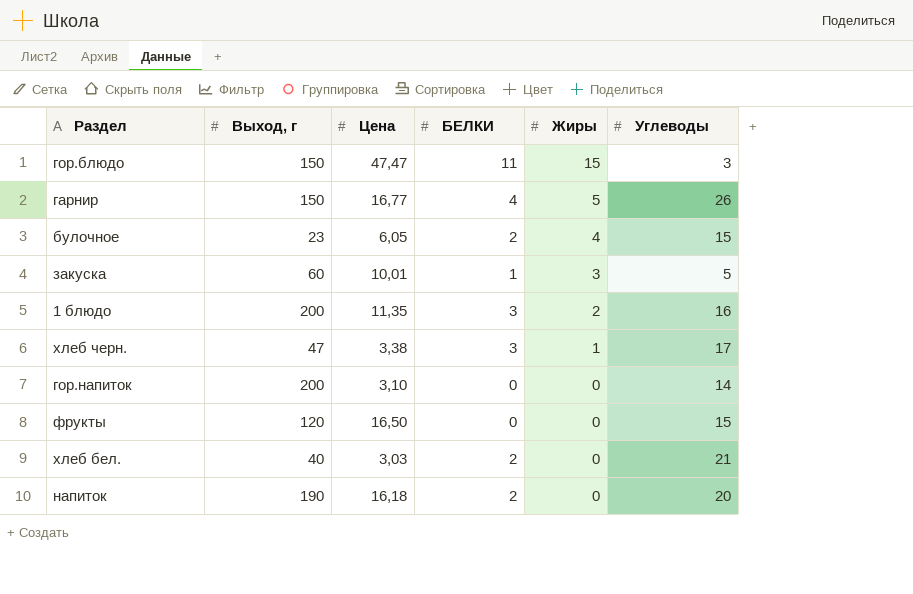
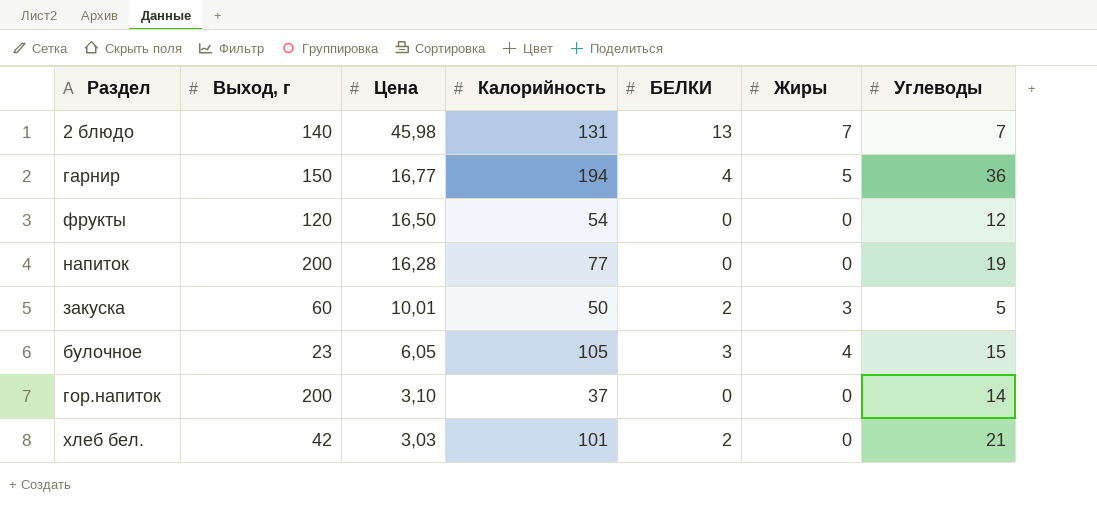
row order: Жиры descending -> Цена descending
column Калорийность | position: none -> 4
row гор.блюдо: 150 | 47,47 | 11 | 15 | 3 -> none
row 1 блюдо: 200 | 11,35 | 3 | 2 | 16 -> none
row хлеб черн.: 47 | 3,38 | 3 | 1 | 17 -> none
row 2 блюдо: none -> 140 | 45,98 | 131 | 13 | 7 | 7
гарнир | Углеводы: 26 -> 36
фрукты | Углеводы: 15 -> 12
напиток | Выход, г: 190 -> 200
напиток | Цена: 16,18 -> 16,28
напиток | БЕЛКИ: 2 -> 0
напиток | Углеводы: 20 -> 19
закуска | БЕЛКИ: 1 -> 2
булочное | БЕЛКИ: 2 -> 3
хлеб бел. | Выход, г: 40 -> 42

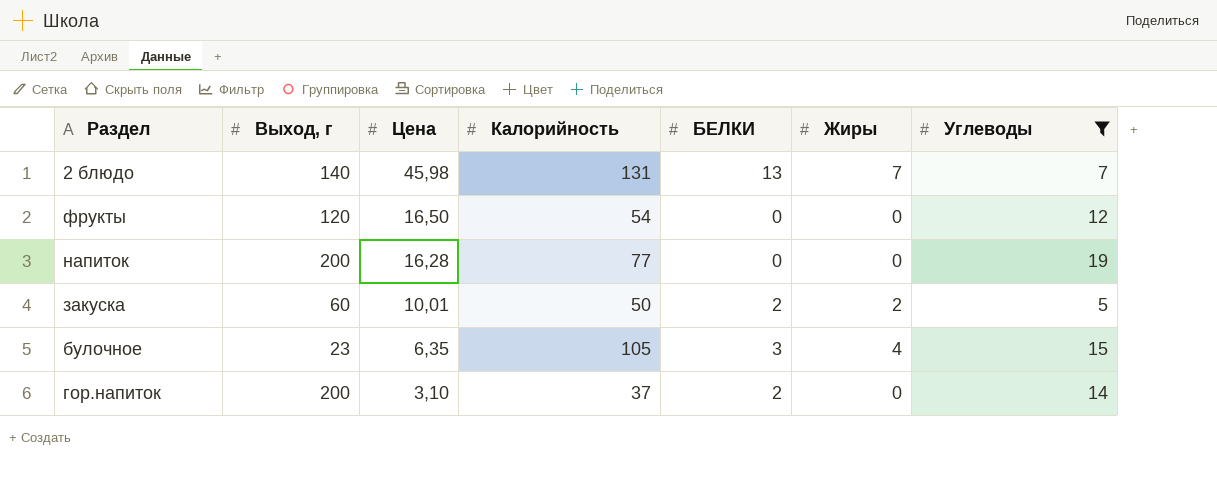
filter: none -> Углеводы <= 19
закуска | Жиры: 3 -> 2
булочное | Цена: 6,05 -> 6,35
гор.напиток | БЕЛКИ: 0 -> 2

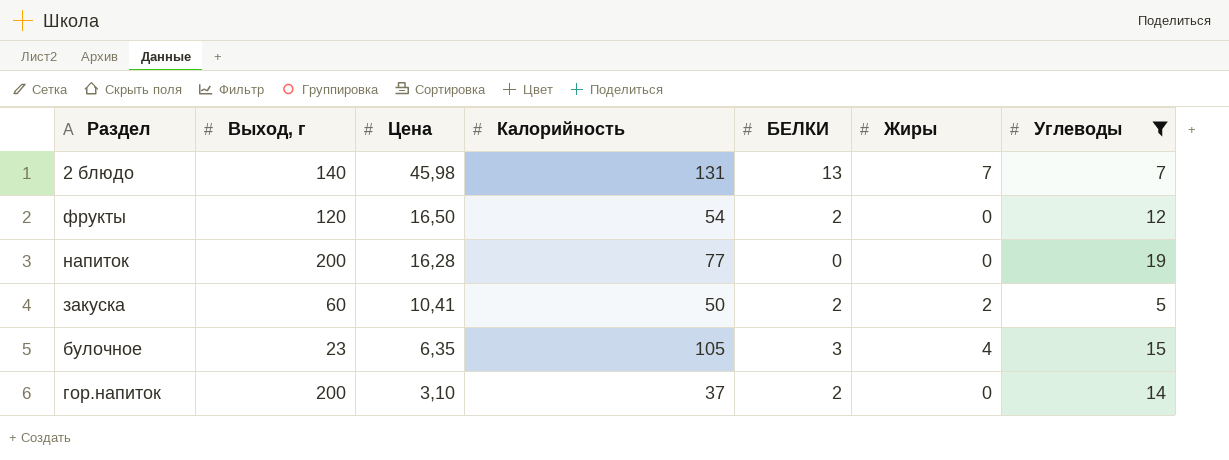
фрукты | БЕЛКИ: 0 -> 2
закуска | Цена: 10,01 -> 10,41

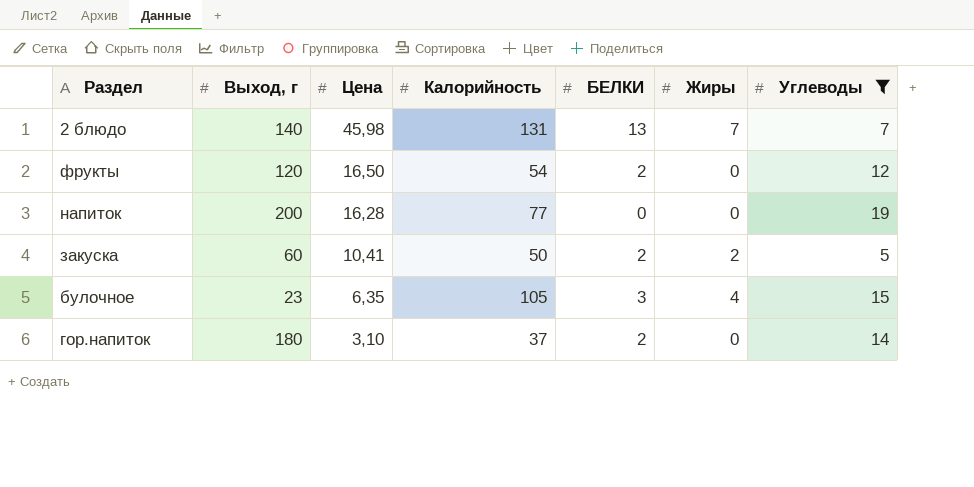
гор.напиток | Выход, г: 200 -> 180

